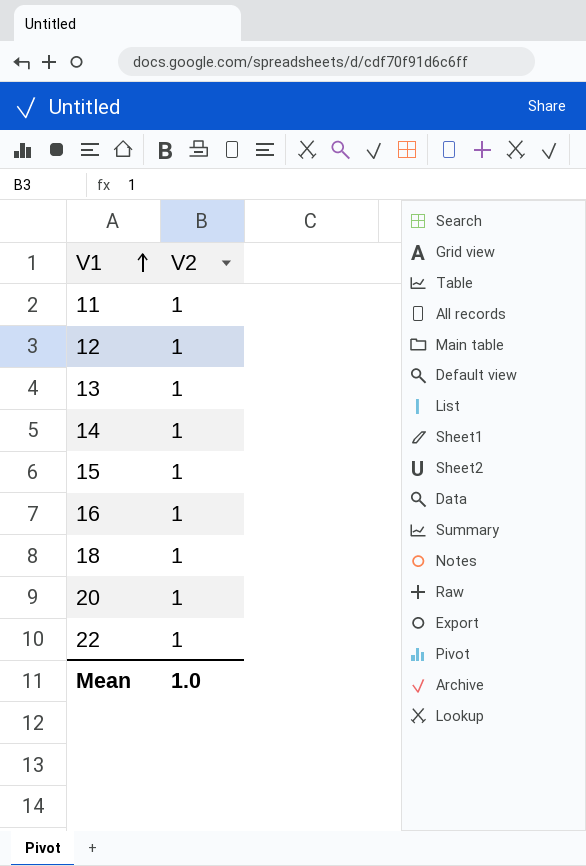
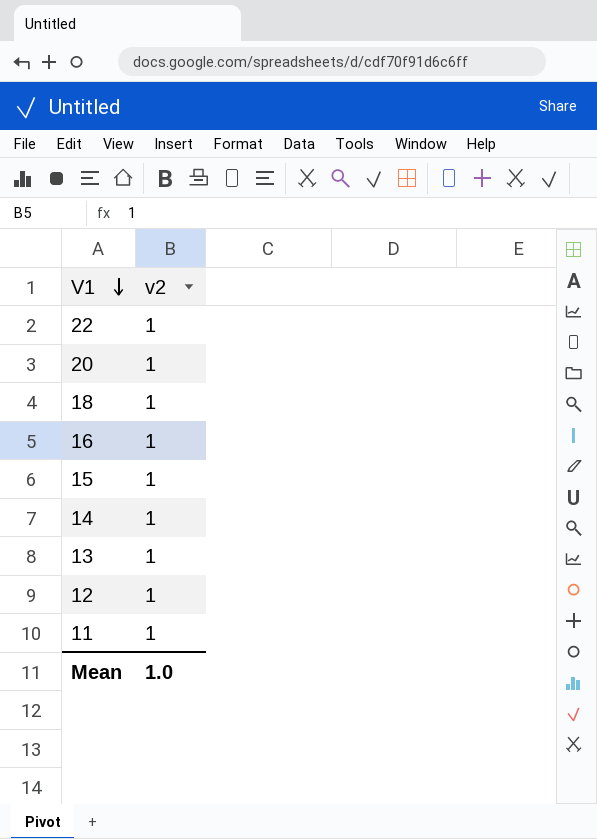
row order: V1 ascending -> V1 descending
column name: V2 -> v2

